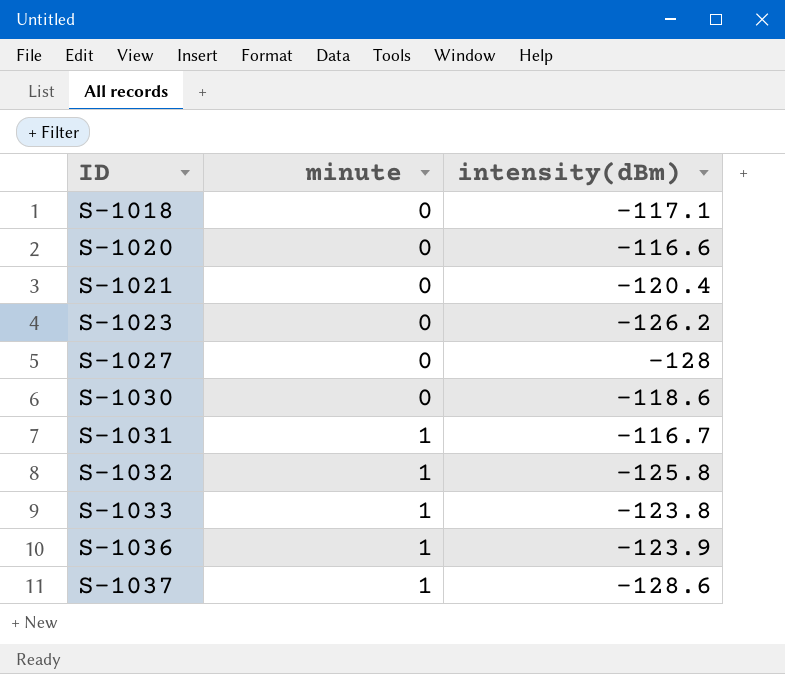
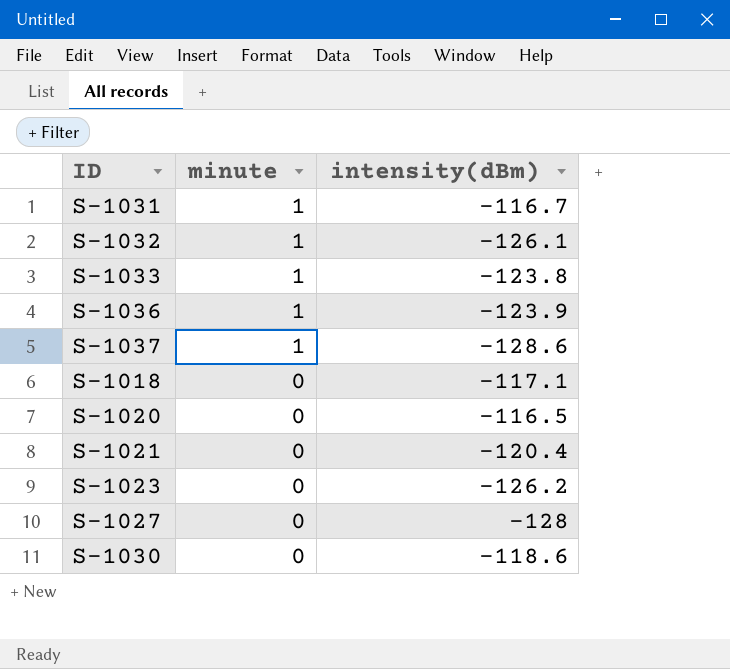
row order: ID ascending -> minute descending
S-1032 | intensity(dBm): -125.8 -> -126.1
S-1020 | intensity(dBm): -116.6 -> -116.5

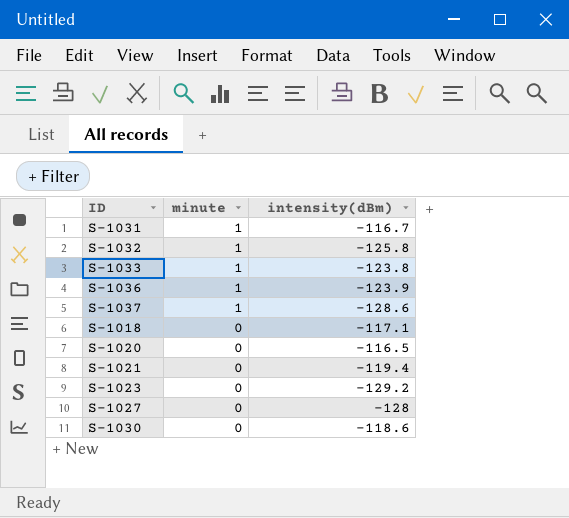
S-1032 | intensity(dBm): -126.1 -> -125.8
S-1021 | intensity(dBm): -120.4 -> -119.4
S-1023 | intensity(dBm): -126.2 -> -129.2

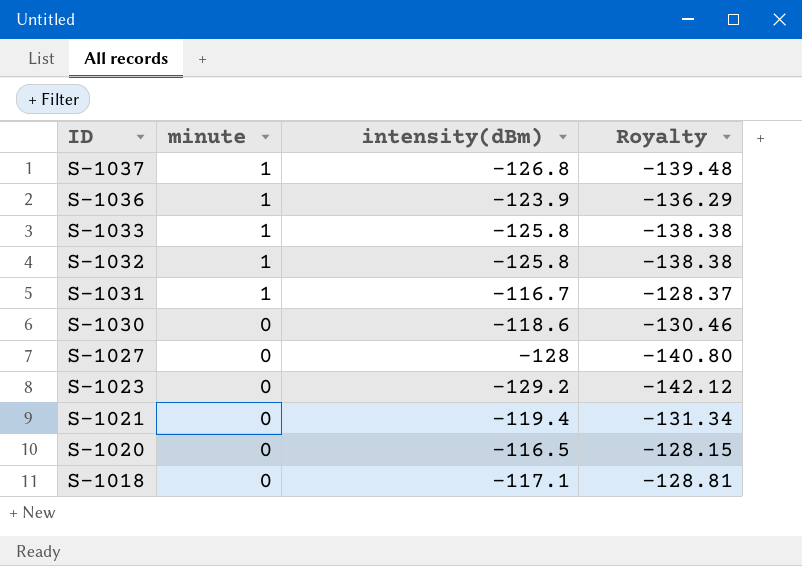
row order: minute descending -> ID descending
column Royalty | formula: none -> [intensity(dBm)] * 1.1
S-1037 | intensity(dBm): -128.6 -> -126.8
S-1033 | intensity(dBm): -123.8 -> -125.8

